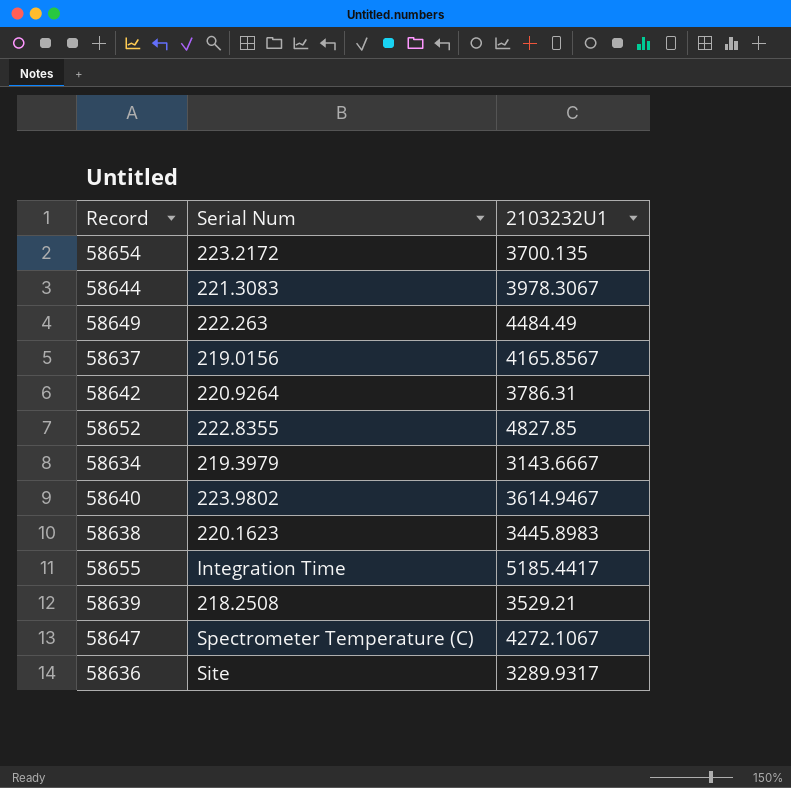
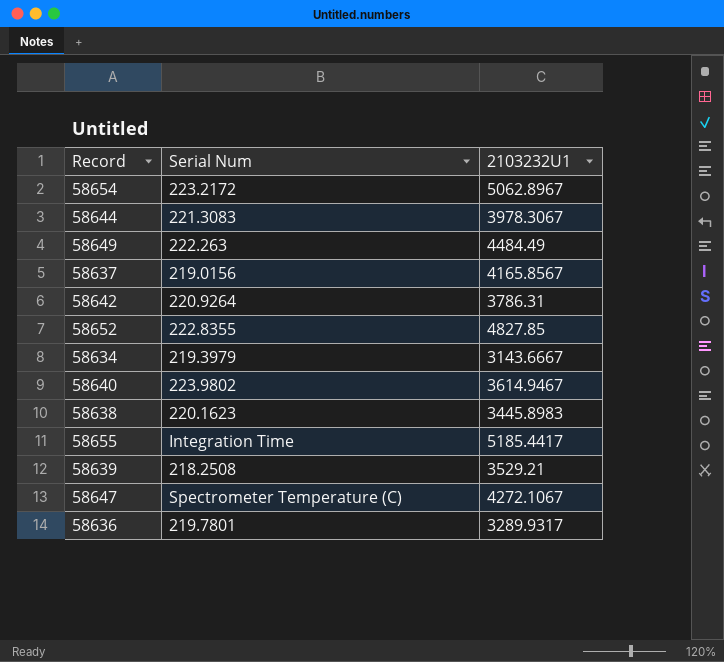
58654 | 2103232U1: 3700.135 -> 5062.8967
58636 | Serial Num: Site -> 219.7801

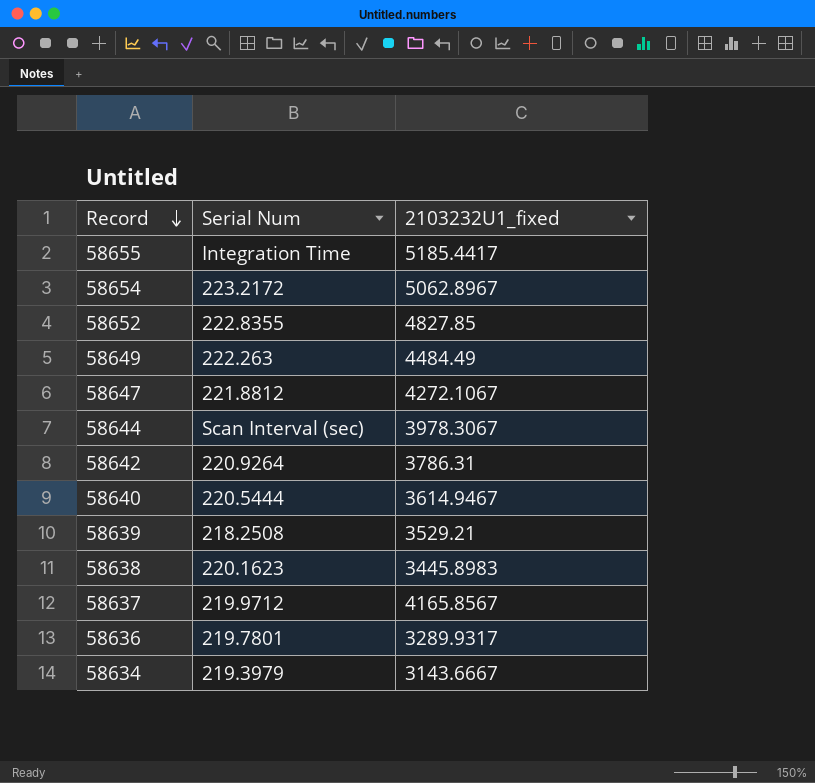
row order: none -> Record descending
column name: 2103232U1 -> 2103232U1_fixed
58647 | Serial Num: Spectrometer Temperature (C) -> 221.8812
58644 | Serial Num: 221.3083 -> Scan Interval (sec)
58640 | Serial Num: 223.9802 -> 220.5444
58637 | Serial Num: 219.0156 -> 219.9712

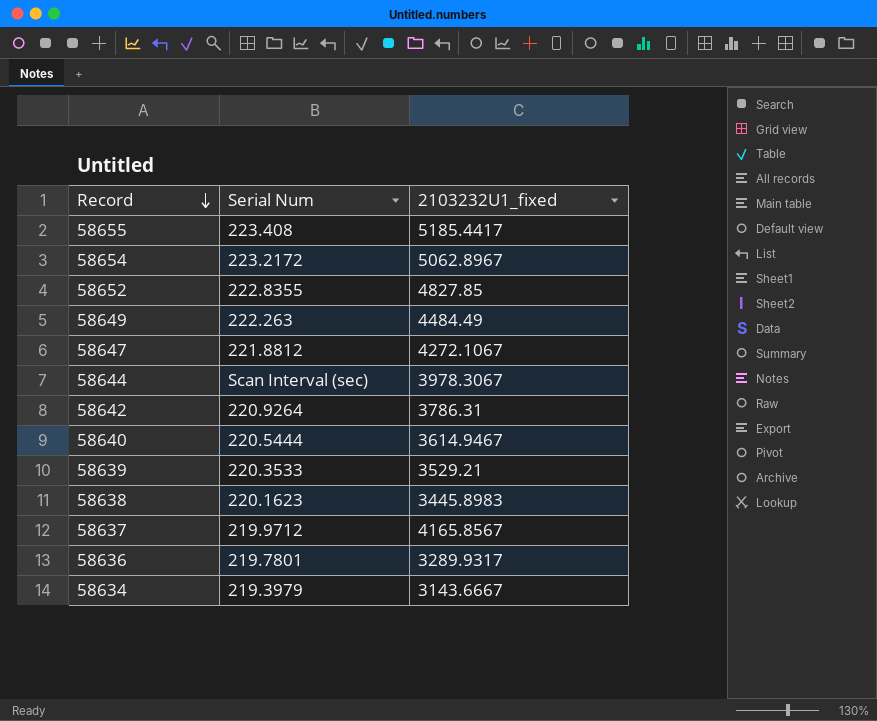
58655 | Serial Num: Integration Time -> 223.408
58639 | Serial Num: 218.2508 -> 220.3533

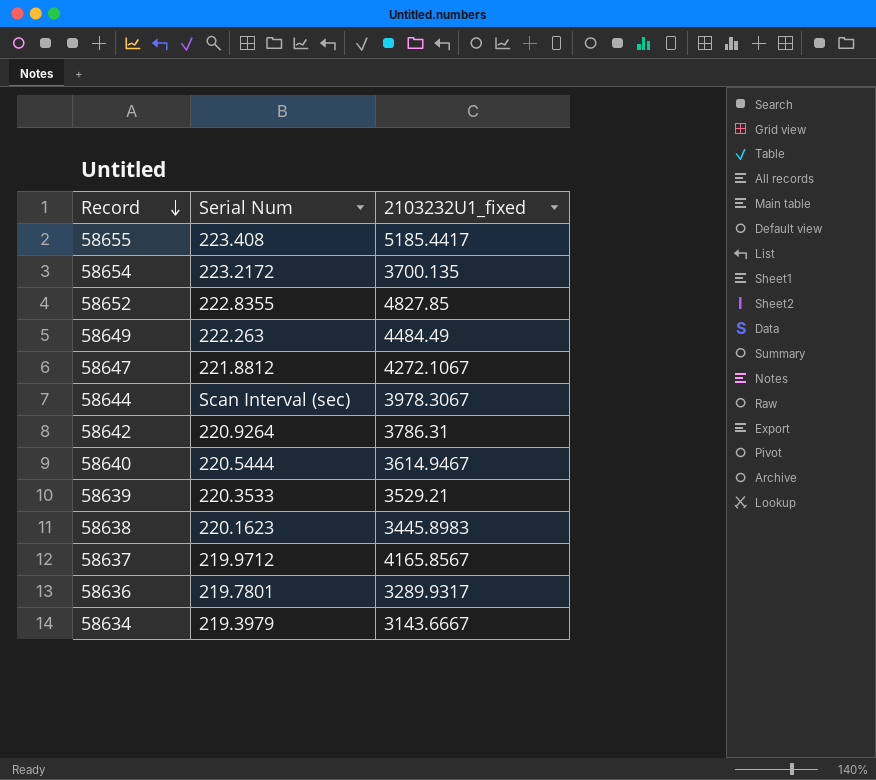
58654 | 2103232U1_fixed: 5062.8967 -> 3700.135

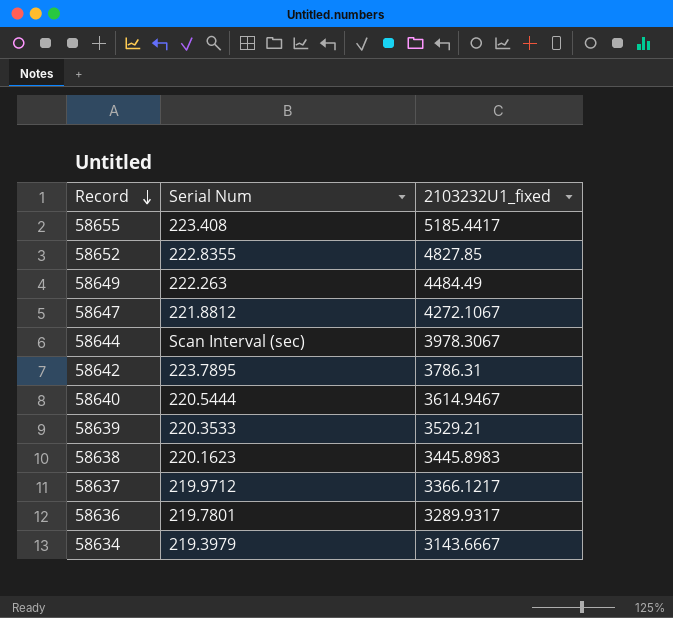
row 58654: 223.2172 | 3700.135 -> none
58642 | Serial Num: 220.9264 -> 223.7895
58637 | 2103232U1_fixed: 4165.8567 -> 3366.1217

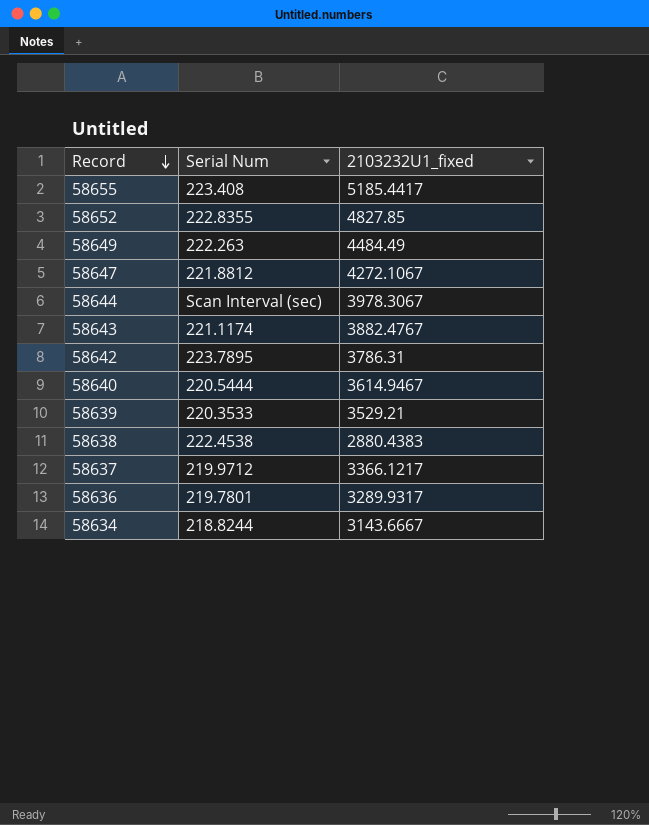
row 58643: none -> 221.1174 | 3882.4767
58638 | Serial Num: 220.1623 -> 222.4538
58638 | 2103232U1_fixed: 3445.8983 -> 2880.4383
58634 | Serial Num: 219.3979 -> 218.8244

